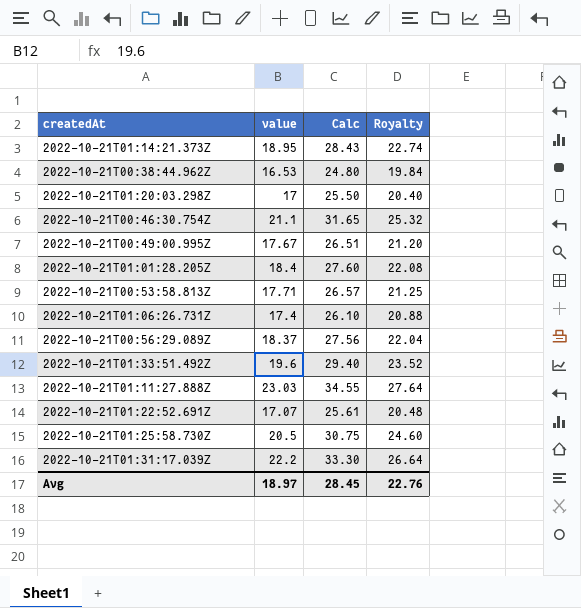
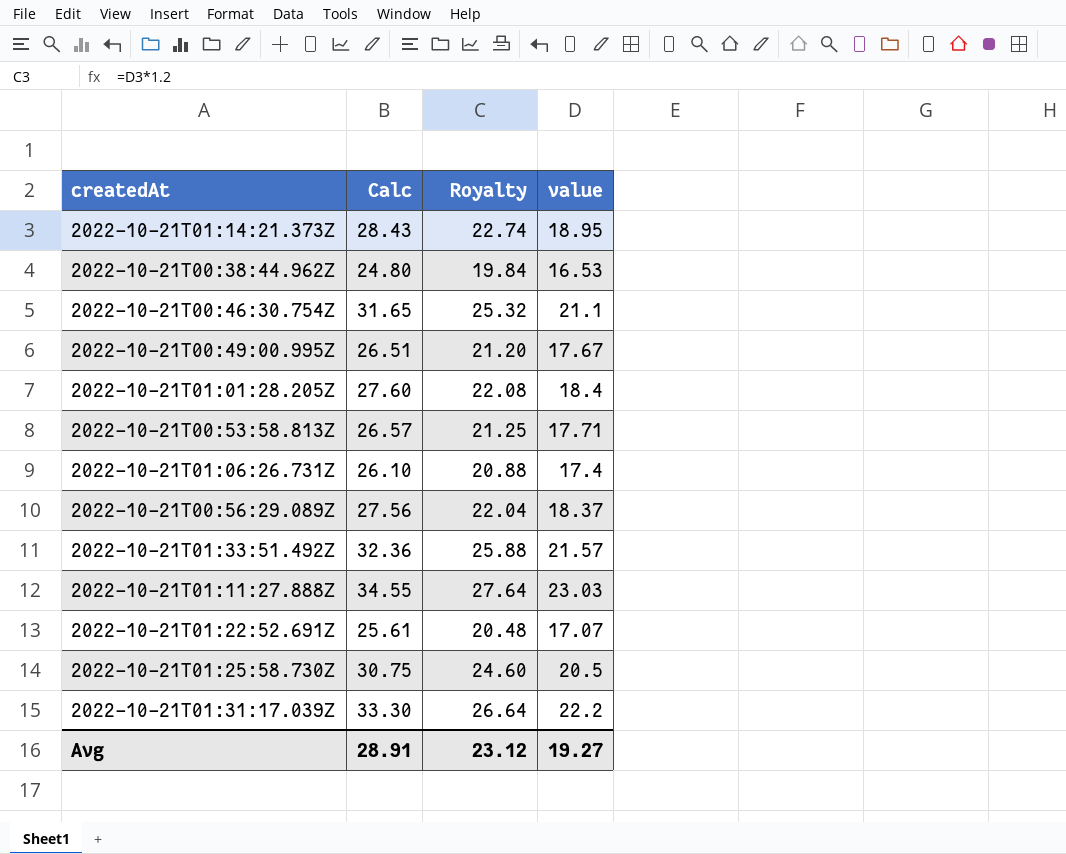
column value | position: 2 -> 4
row 2022-10-21T01:20:03.298Z: 17 | 25.50 | 20.40 -> none
2022-10-21T01:33:51.492Z | Calc: 29.40 -> 32.36
2022-10-21T01:33:51.492Z | Royalty: 23.52 -> 25.88
2022-10-21T01:33:51.492Z | value: 19.6 -> 21.57
Avg | Calc: 28.45 -> 28.91
Avg | Royalty: 22.76 -> 23.12
Avg | value: 18.97 -> 19.27

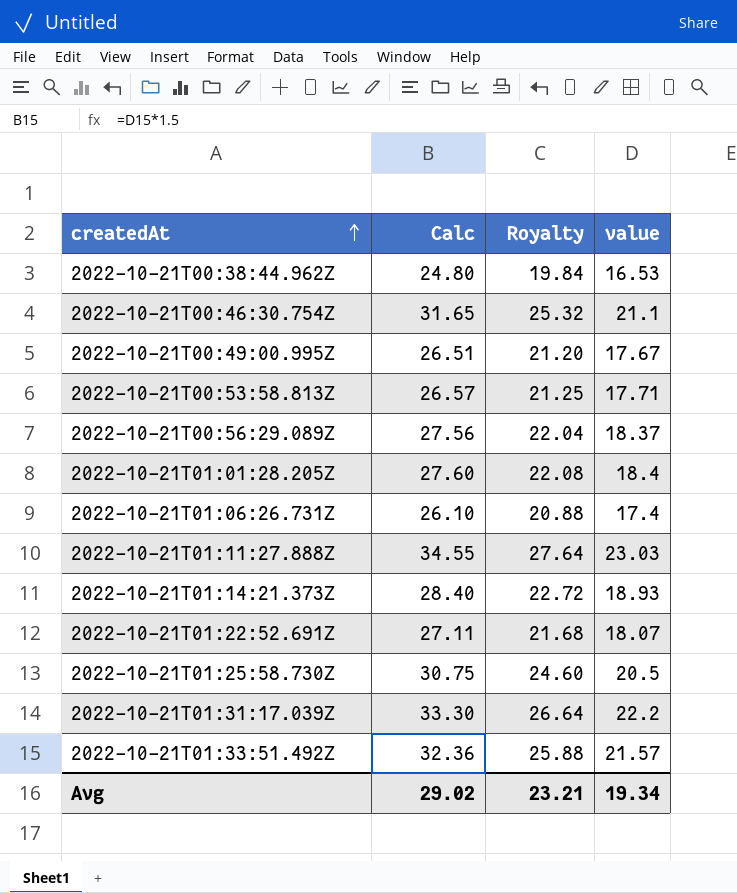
row order: none -> createdAt ascending
2022-10-21T01:14:21.373Z | Calc: 28.43 -> 28.40
2022-10-21T01:14:21.373Z | Royalty: 22.74 -> 22.72
2022-10-21T01:14:21.373Z | value: 18.95 -> 18.93
2022-10-21T01:22:52.691Z | Calc: 25.61 -> 27.11
2022-10-21T01:22:52.691Z | Royalty: 20.48 -> 21.68
2022-10-21T01:22:52.691Z | value: 17.07 -> 18.07
Avg | Calc: 28.91 -> 29.02
Avg | Royalty: 23.12 -> 23.21
Avg | value: 19.27 -> 19.34

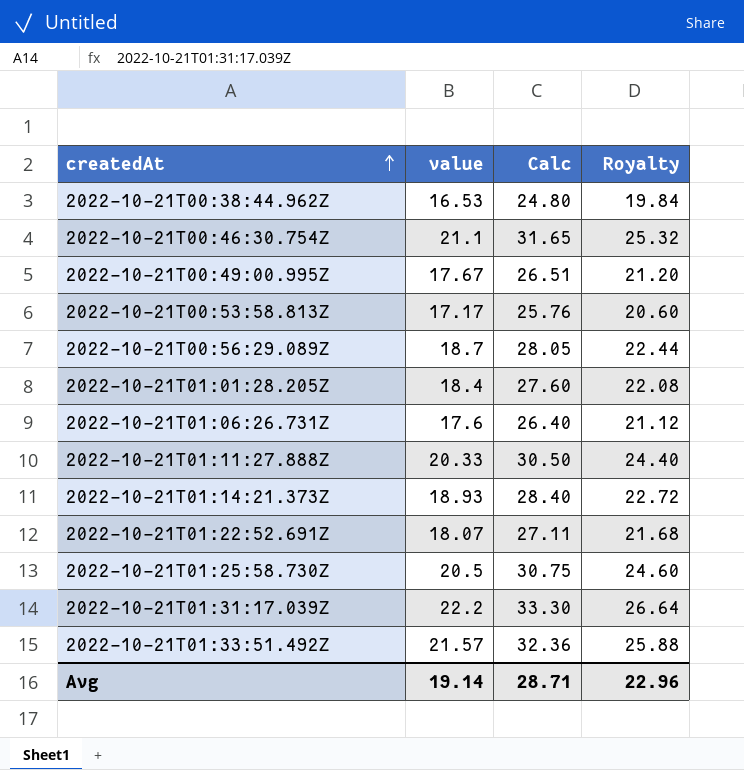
column value | position: 4 -> 2
2022-10-21T00:53:58.813Z | value: 17.71 -> 17.17
2022-10-21T00:53:58.813Z | Calc: 26.57 -> 25.76
2022-10-21T00:53:58.813Z | Royalty: 21.25 -> 20.60
2022-10-21T00:56:29.089Z | value: 18.37 -> 18.7
2022-10-21T00:56:29.089Z | Calc: 27.56 -> 28.05
2022-10-21T00:56:29.089Z | Royalty: 22.04 -> 22.44
2022-10-21T01:06:26.731Z | value: 17.4 -> 17.6
2022-10-21T01:06:26.731Z | Calc: 26.10 -> 26.40
2022-10-21T01:06:26.731Z | Royalty: 20.88 -> 21.12
2022-10-21T01:11:27.888Z | value: 23.03 -> 20.33
2022-10-21T01:11:27.888Z | Calc: 34.55 -> 30.50
2022-10-21T01:11:27.888Z | Royalty: 27.64 -> 24.40
Avg | value: 19.34 -> 19.14
Avg | Calc: 29.02 -> 28.71
Avg | Royalty: 23.21 -> 22.96

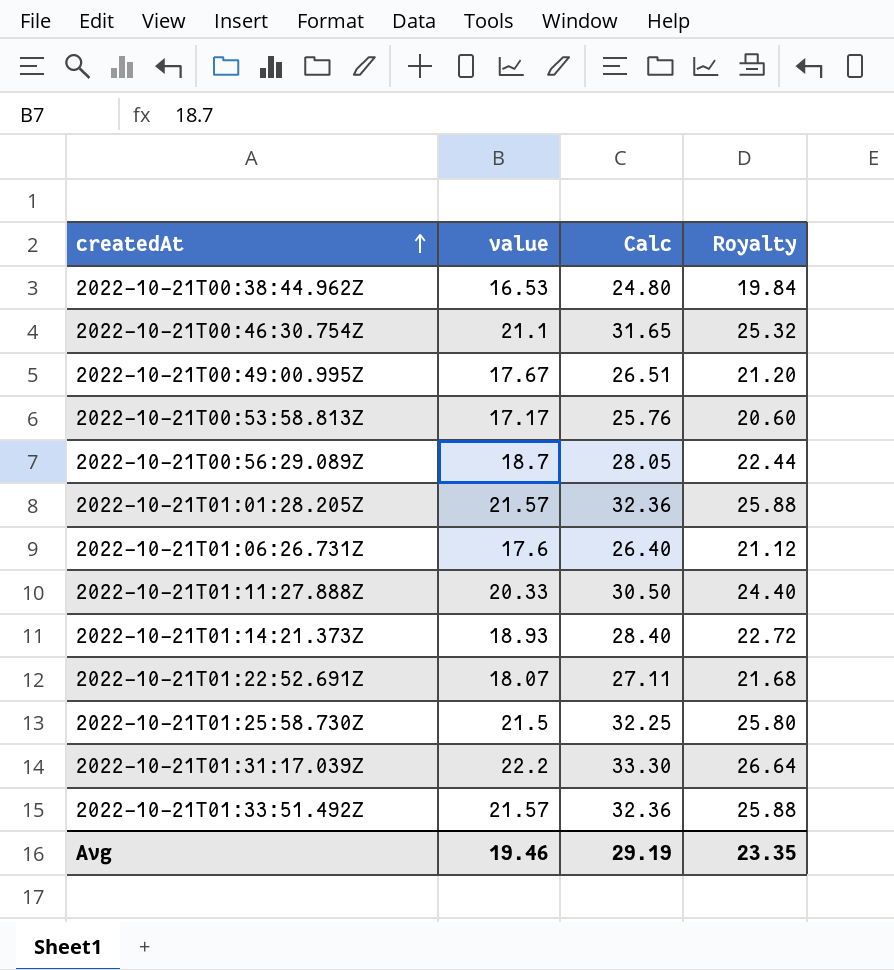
2022-10-21T01:01:28.205Z | value: 18.4 -> 21.57
2022-10-21T01:01:28.205Z | Calc: 27.60 -> 32.36
2022-10-21T01:01:28.205Z | Royalty: 22.08 -> 25.88
2022-10-21T01:25:58.730Z | value: 20.5 -> 21.5
2022-10-21T01:25:58.730Z | Calc: 30.75 -> 32.25
2022-10-21T01:25:58.730Z | Royalty: 24.60 -> 25.80
Avg | value: 19.14 -> 19.46
Avg | Calc: 28.71 -> 29.19
Avg | Royalty: 22.96 -> 23.35

